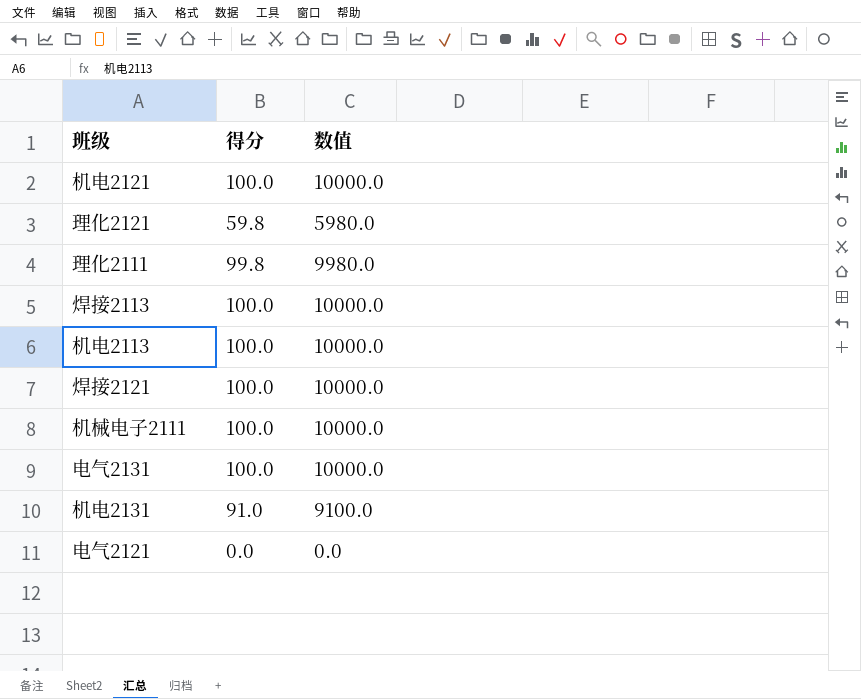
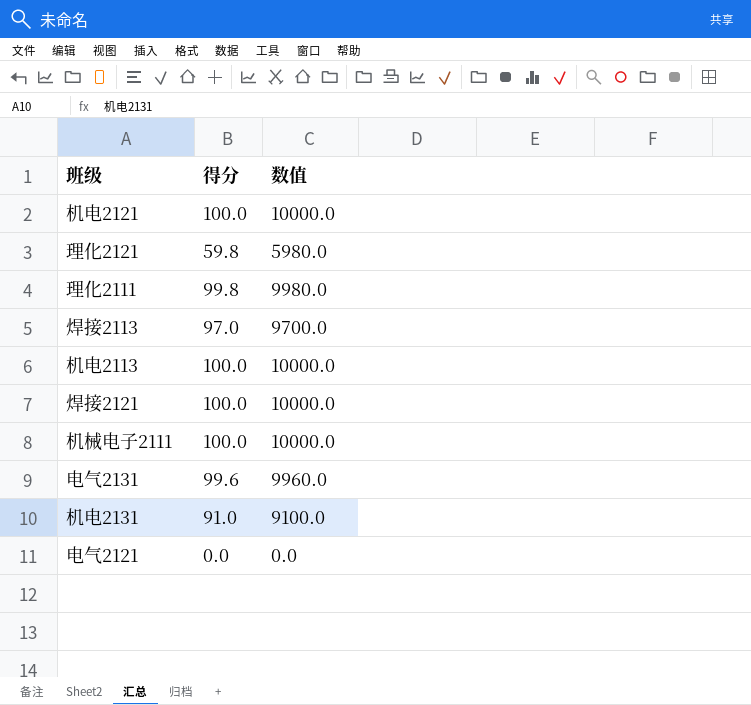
焊接2113 | 得分: 100.0 -> 97.0
焊接2113 | 数值: 10000.0 -> 9700.0
电气2131 | 得分: 100.0 -> 99.6
电气2131 | 数值: 10000.0 -> 9960.0

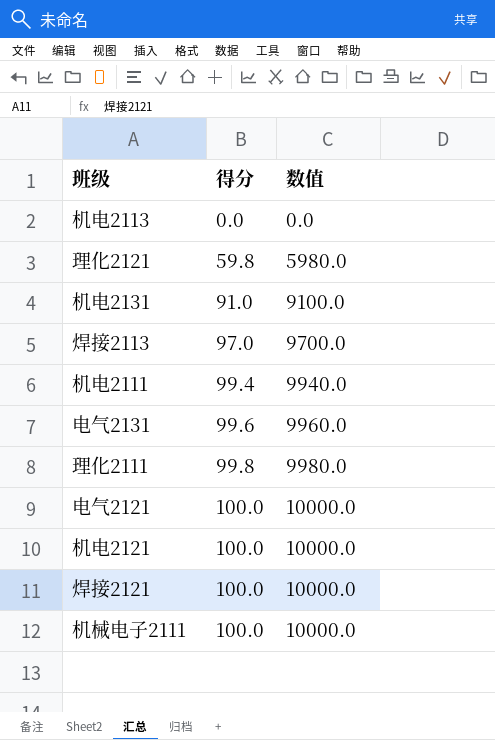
row order: none -> 得分 ascending
机电2113 | 得分: 100.0 -> 0.0
机电2113 | 数值: 10000.0 -> 0.0
row 机电2111: none -> 99.4 | 9940.0
电气2121 | 得分: 0.0 -> 100.0
电气2121 | 数值: 0.0 -> 10000.0

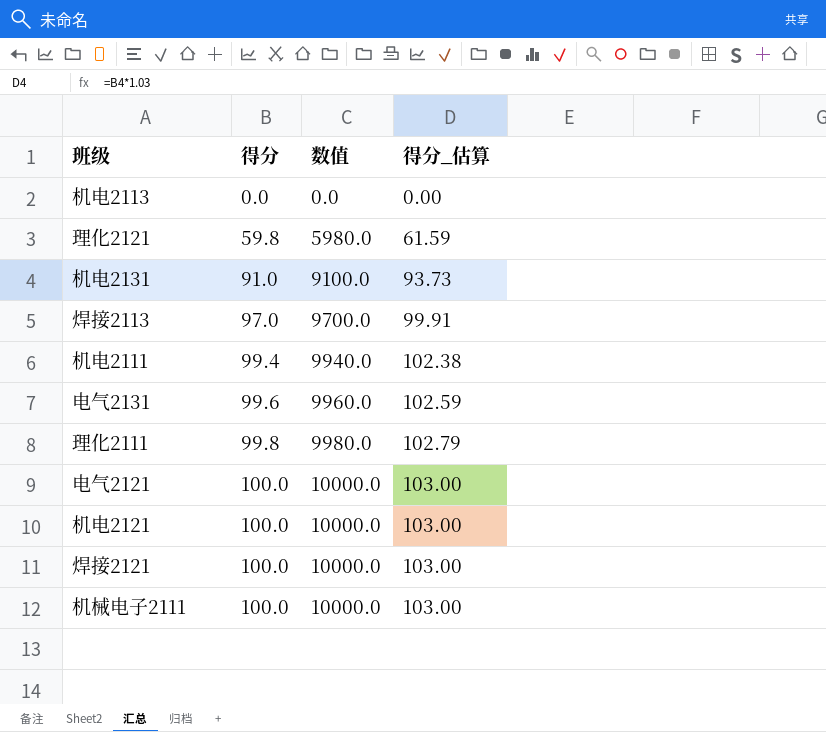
column 得分_估算 | formula: none -> [得分] * 1.03

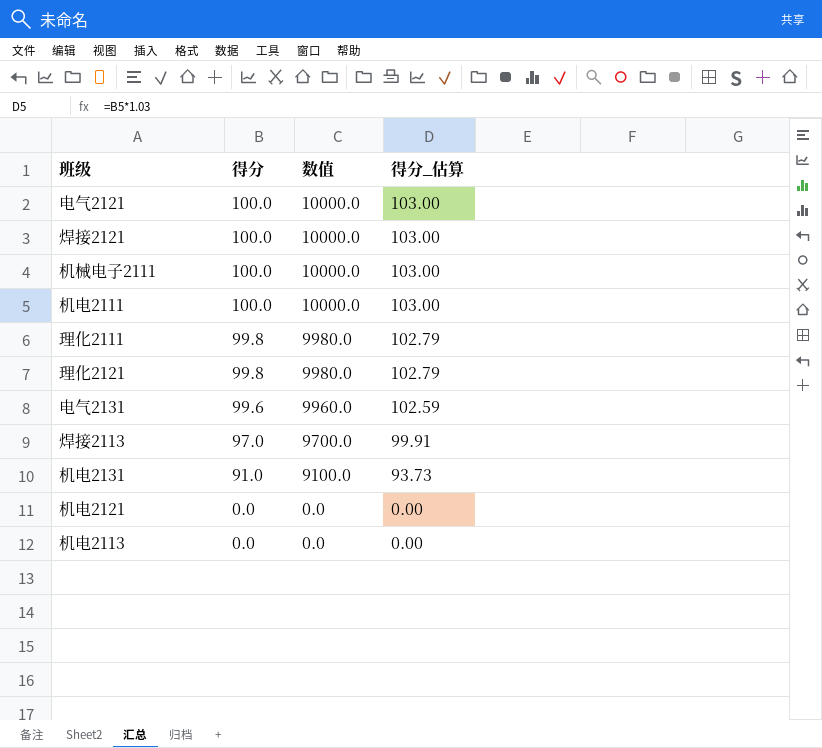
row order: 得分 ascending -> 得分 descending
机电2111 | 得分: 99.4 -> 100.0
机电2111 | 数值: 9940.0 -> 10000.0
机电2111 | 得分_估算: 102.38 -> 103.00
理化2121 | 得分: 59.8 -> 99.8
理化2121 | 数值: 5980.0 -> 9980.0
理化2121 | 得分_估算: 61.59 -> 102.79
机电2121 | 得分: 100.0 -> 0.0
机电2121 | 数值: 10000.0 -> 0.0
机电2121 | 得分_估算: 103.00 -> 0.00

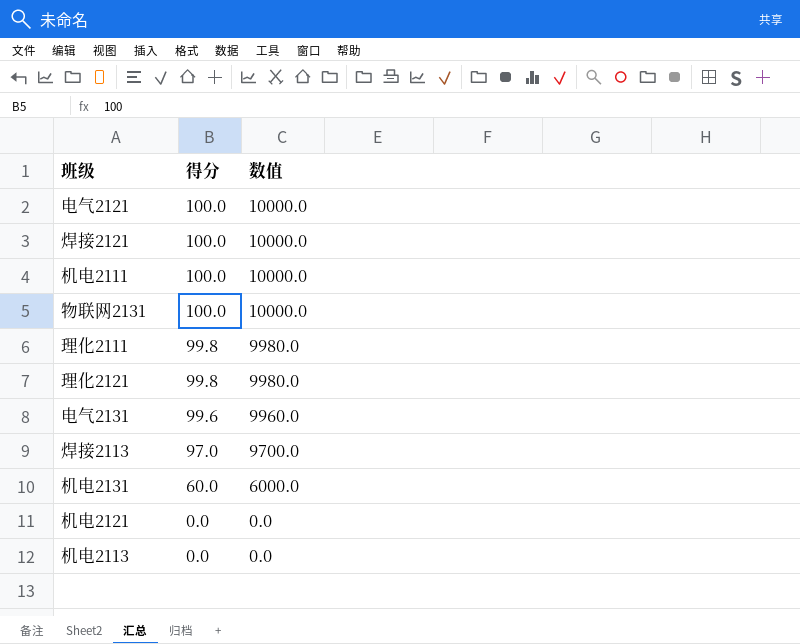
column 得分_估算 | formula: [得分] * 1.03 -> none
row 机械电子2111: 100.0 | 10000.0 | 103.00 -> none
row 物联网2131: none -> 100.0 | 10000.0
机电2131 | 得分: 91.0 -> 60.0
机电2131 | 数值: 9100.0 -> 6000.0

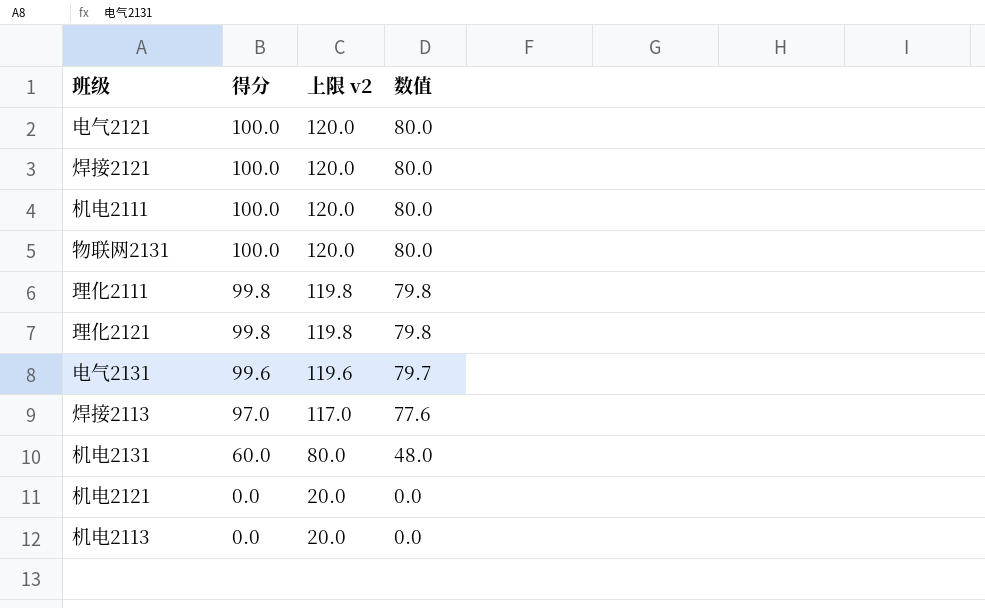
column 上限 v2 | formula: none -> [得分] + 20
column 数值 | formula: [得分] * 100 -> [得分] * 0.8

